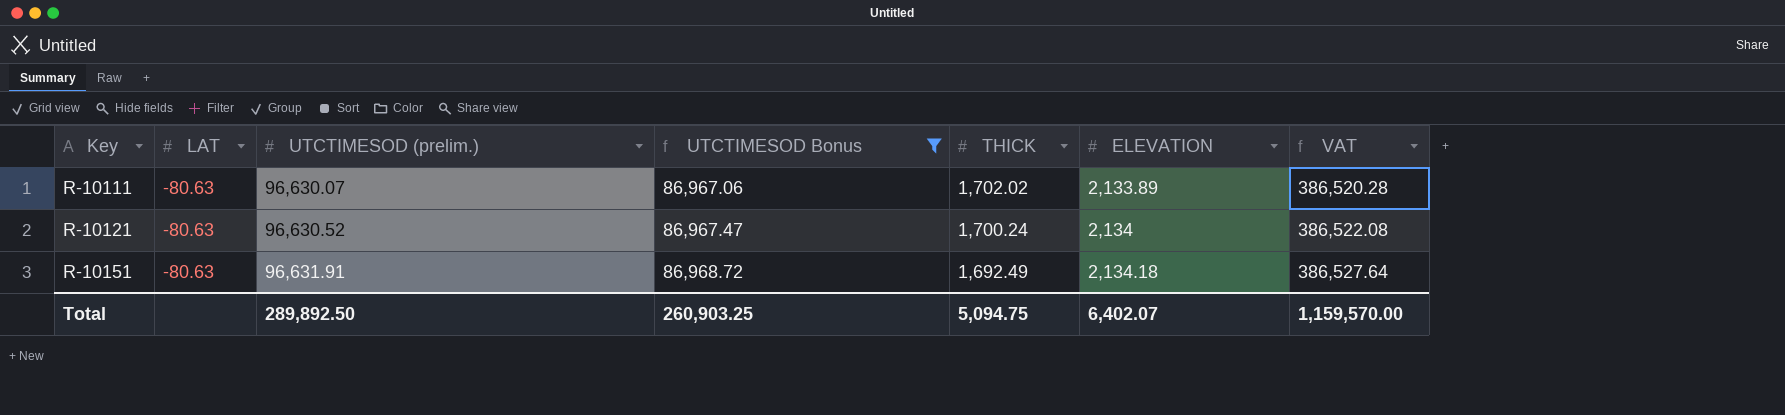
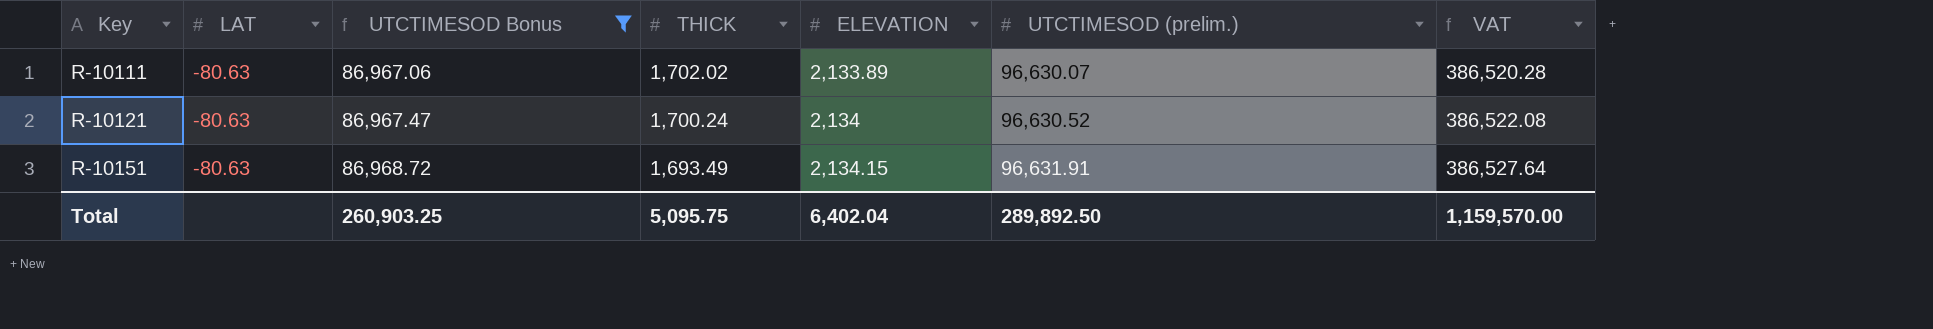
column UTCTIMESOD (prelim.) | position: 3 -> 6
R-10151 | THICK: 1,692.49 -> 1,693.49
R-10151 | ELEVATION: 2,134.18 -> 2,134.15
Total | THICK: 5,094.75 -> 5,095.75
Total | ELEVATION: 6,402.07 -> 6,402.04

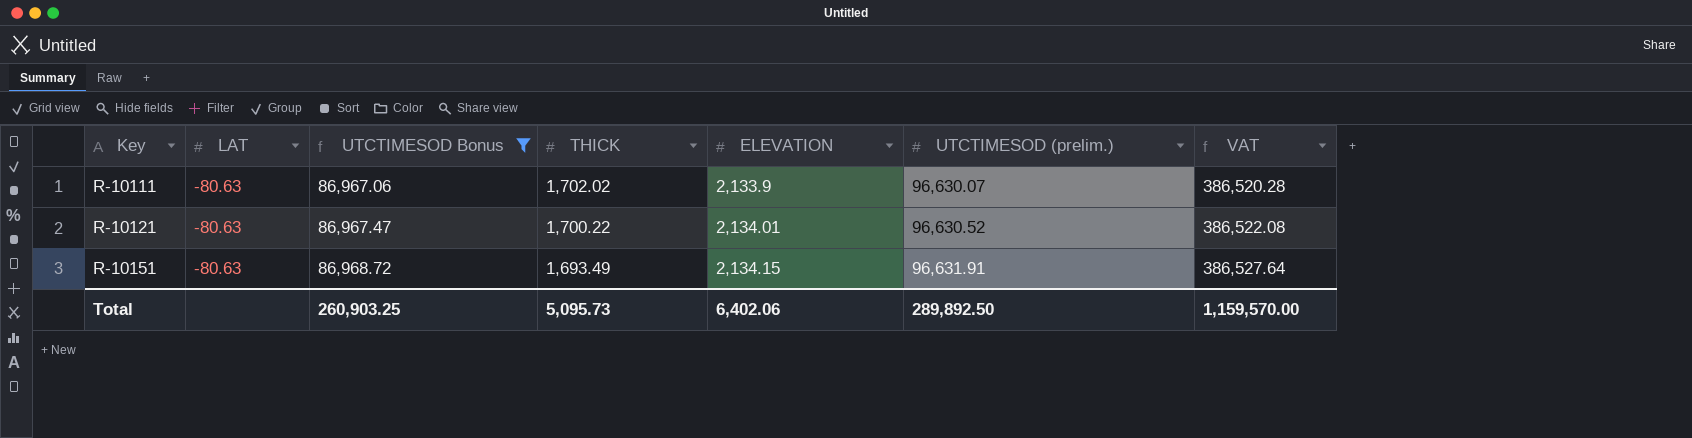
R-10111 | ELEVATION: 2,133.89 -> 2,133.9
R-10121 | THICK: 1,700.24 -> 1,700.22
R-10121 | ELEVATION: 2,134 -> 2,134.01
Total | THICK: 5,095.75 -> 5,095.73
Total | ELEVATION: 6,402.04 -> 6,402.06

